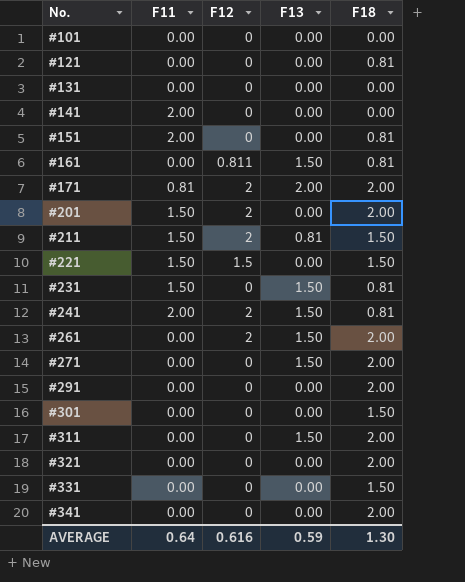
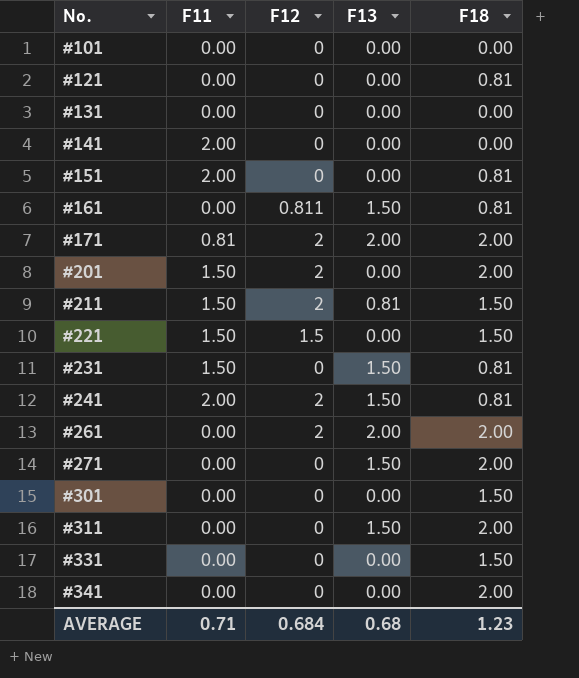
row #291: 0.00 | 0 | 0.00 | 2.00 -> none
row #321: 0.00 | 0 | 0.00 | 2.00 -> none
#261 | F13: 1.50 -> 2.00
AVERAGE | F11: 0.64 -> 0.71
AVERAGE | F12: 0.616 -> 0.684
AVERAGE | F13: 0.59 -> 0.68
AVERAGE | F18: 1.30 -> 1.23

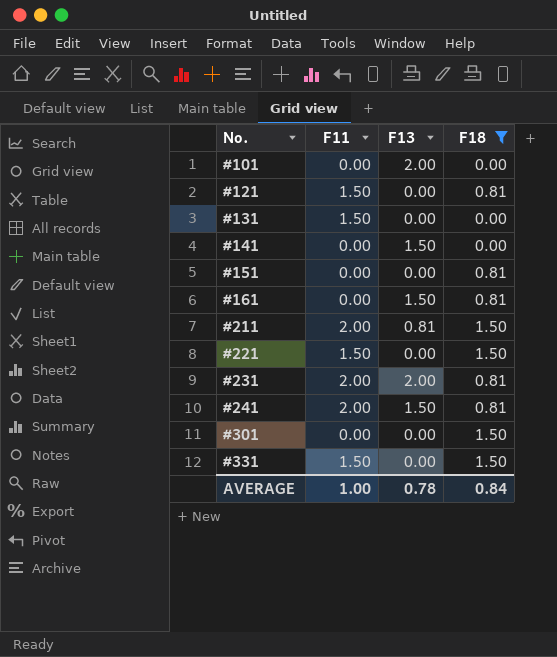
filter: none -> F18 != 2.00
column F12 | position: 3 -> none
#101 | F13: 0.00 -> 2.00
#121 | F11: 0.00 -> 1.50
#131 | F11: 0.00 -> 1.50
#141 | F11: 2.00 -> 0.00
#141 | F13: 0.00 -> 1.50
#151 | F11: 2.00 -> 0.00
#211 | F11: 1.50 -> 2.00
#231 | F11: 1.50 -> 2.00
#231 | F13: 1.50 -> 2.00
#331 | F11: 0.00 -> 1.50
AVERAGE | F11: 0.71 -> 1.00
AVERAGE | F13: 0.68 -> 0.78
AVERAGE | F18: 1.23 -> 0.84

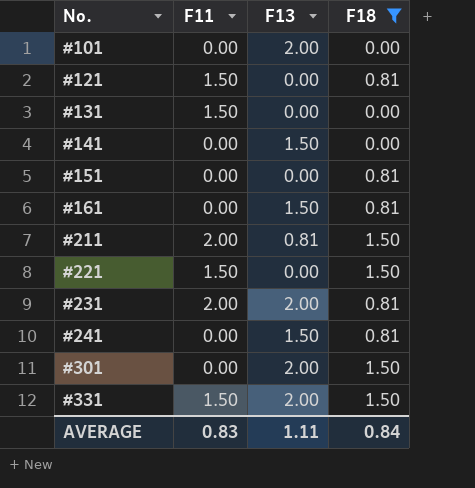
#241 | F11: 2.00 -> 0.00
#301 | F13: 0.00 -> 2.00
#331 | F13: 0.00 -> 2.00
AVERAGE | F11: 1.00 -> 0.83
AVERAGE | F13: 0.78 -> 1.11

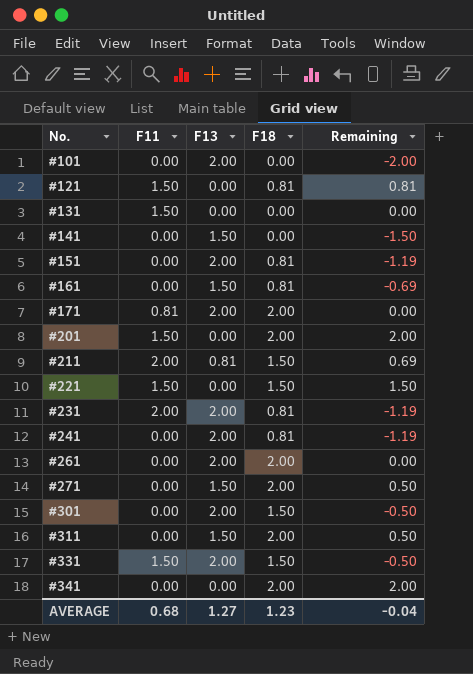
filter: F18 != 2.00 -> none
column Remaining | formula: none -> [F18] - [F13]
#151 | F13: 0.00 -> 2.00
#241 | F13: 1.50 -> 2.00
AVERAGE | F11: 0.83 -> 0.68
AVERAGE | F13: 1.11 -> 1.27
AVERAGE | F18: 0.84 -> 1.23

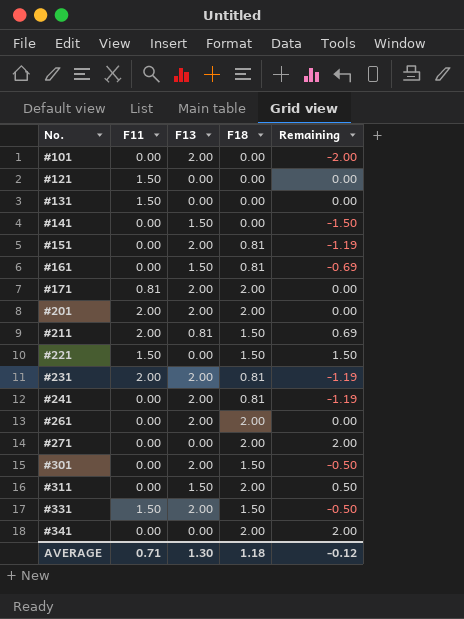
#121 | F18: 0.81 -> 0.00
#121 | Remaining: 0.81 -> 0.00
#201 | F11: 1.50 -> 2.00
#201 | F13: 0.00 -> 2.00
#201 | Remaining: 2.00 -> 0.00
#271 | F13: 1.50 -> 0.00
#271 | Remaining: 0.50 -> 2.00
AVERAGE | F11: 0.68 -> 0.71
AVERAGE | F13: 1.27 -> 1.30
AVERAGE | F18: 1.23 -> 1.18
AVERAGE | Remaining: -0.04 -> -0.12

